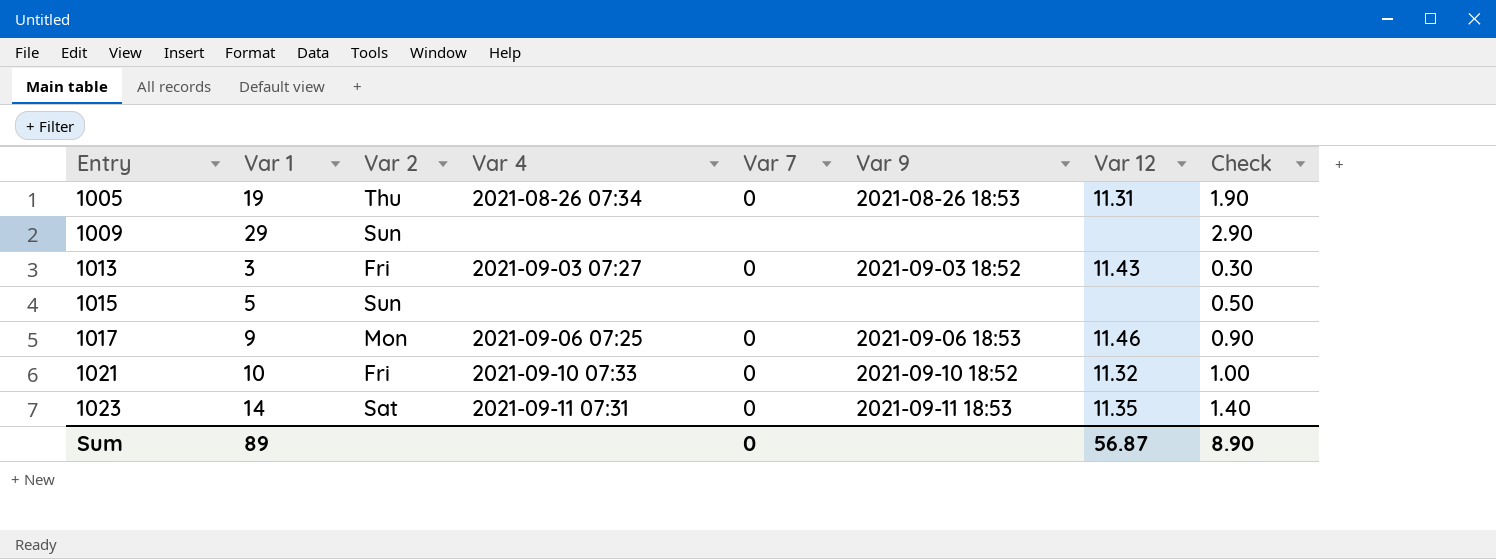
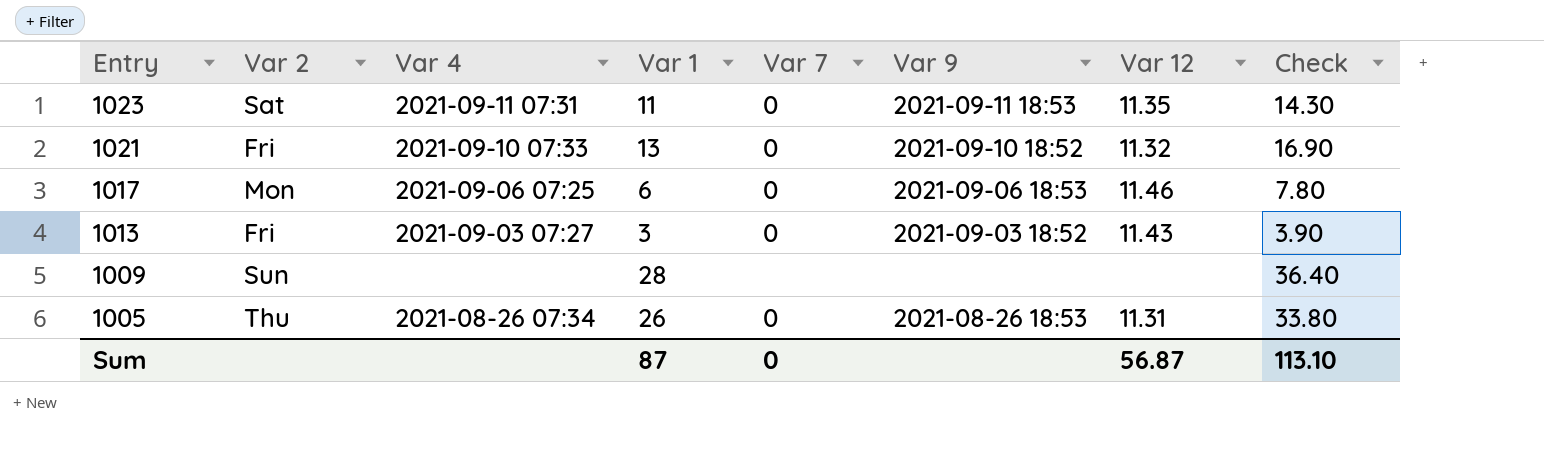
row order: Entry ascending -> Entry descending
column Var 1 | position: 2 -> 4
column Check | formula: [Var 1] * 0.1 -> [Var 1] * 1.3
row 1015: 5 | Sun | none | none | none | none | 0.50 -> none
1023 | Var 1: 14 -> 11
1021 | Var 1: 10 -> 13
1017 | Var 1: 9 -> 6
1009 | Var 1: 29 -> 28
1005 | Var 1: 19 -> 26
Sum | Var 1: 89 -> 87
Sum | Check: 8.90 -> 113.10

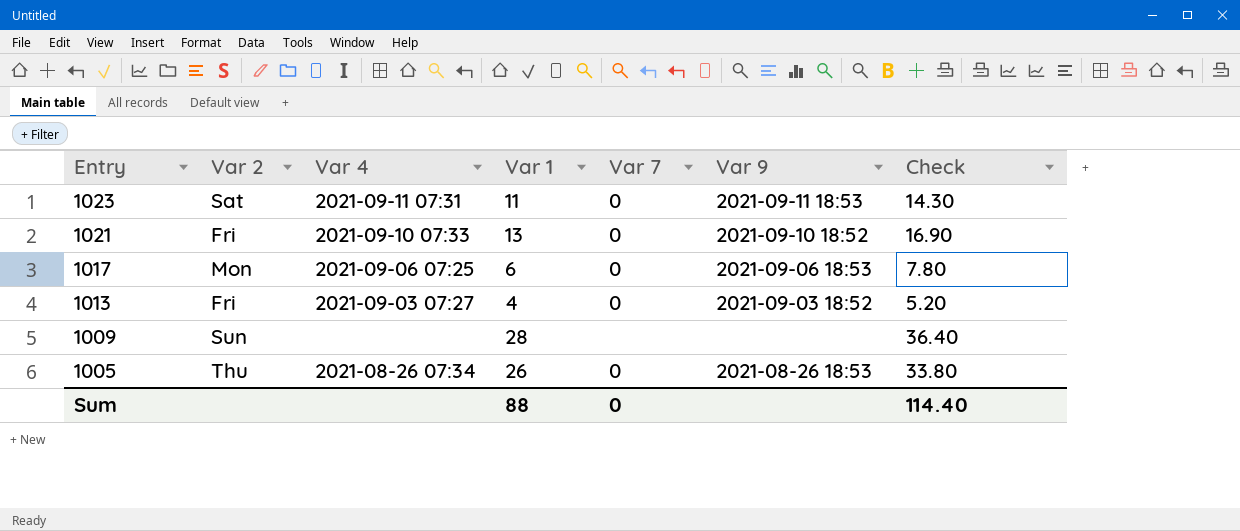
column Var 12 | position: 7 -> none
1013 | Var 1: 3 -> 4
1013 | Check: 3.90 -> 5.20
Sum | Var 1: 87 -> 88
Sum | Check: 113.10 -> 114.40

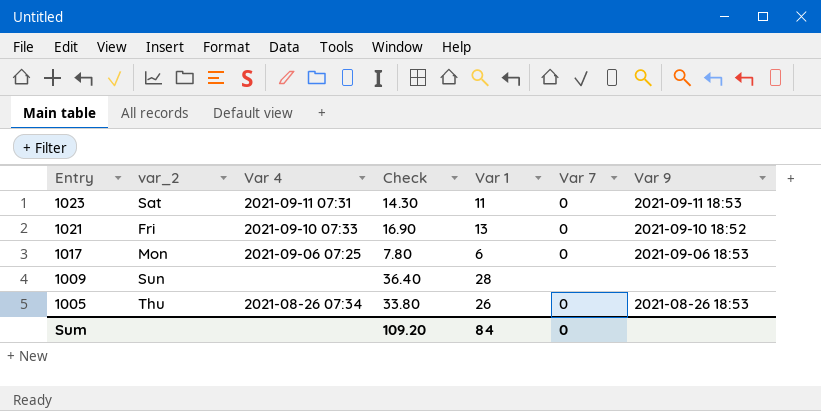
column name: Var 2 -> var_2
column Check | position: 7 -> 4
row 1013: Fri | 2021-09-03 07:27 | 4 | 0 | 2021-09-03 18:52 | 5.20 -> none
Sum | Check: 114.40 -> 109.20
Sum | Var 1: 88 -> 84

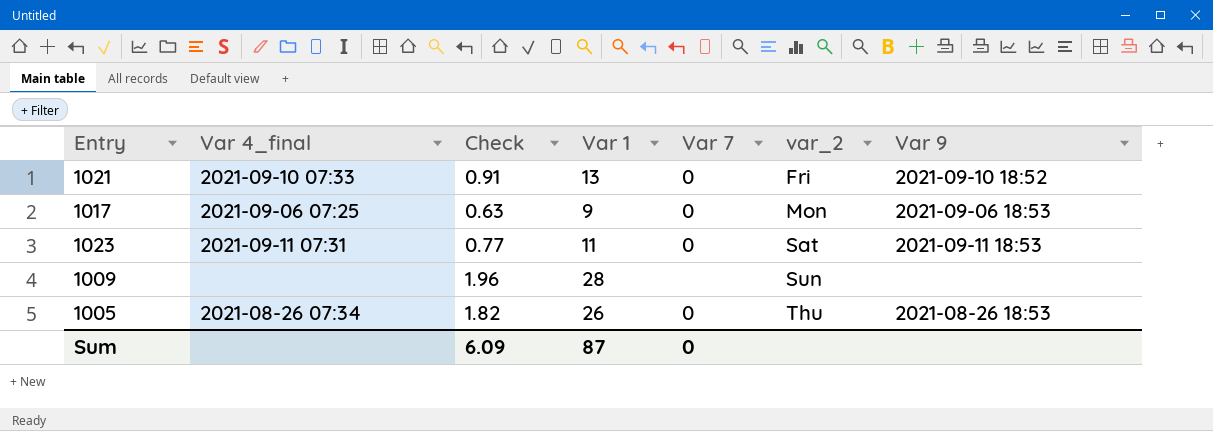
row order: Entry descending -> var_2 ascending
column name: Var 4 -> Var 4_final
column Check | formula: [Var 1] * 1.3 -> [Var 1] * 0.07
column var_2 | position: 2 -> 6
1017 | Var 1: 6 -> 9
Sum | Check: 109.20 -> 6.09
Sum | Var 1: 84 -> 87

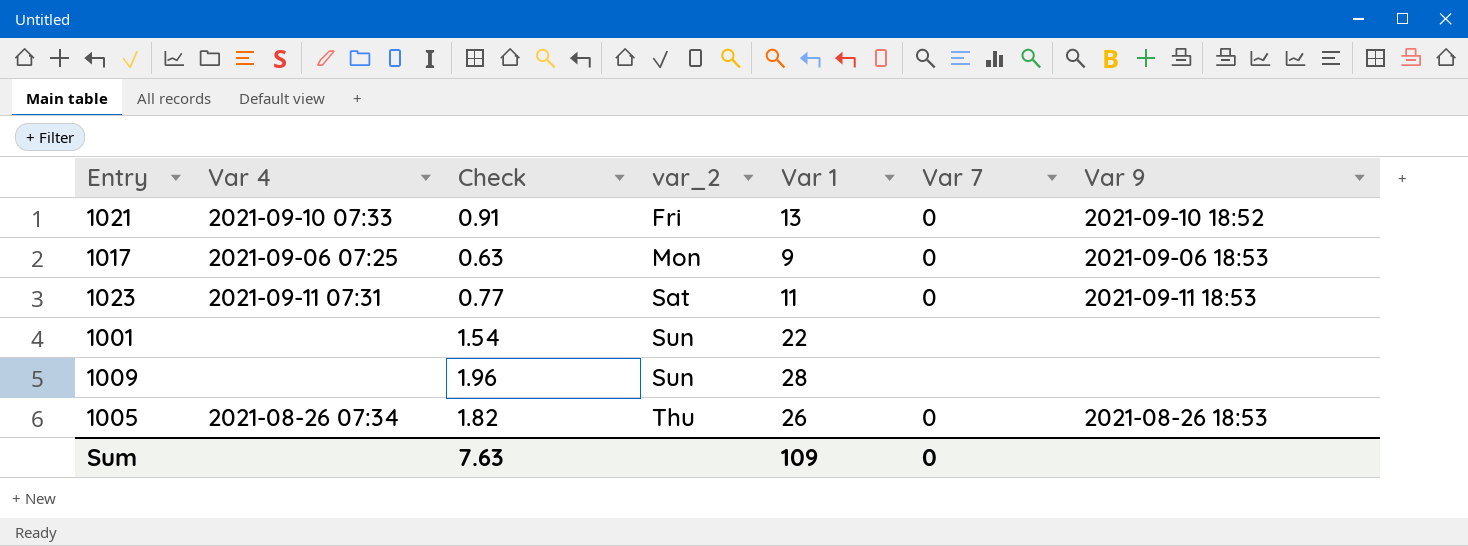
column name: Var 4_final -> Var 4
column var_2 | position: 6 -> 4
row 1001: none -> none | 1.54 | Sun | 22 | none | none
Sum | Check: 6.09 -> 7.63
Sum | Var 1: 87 -> 109

